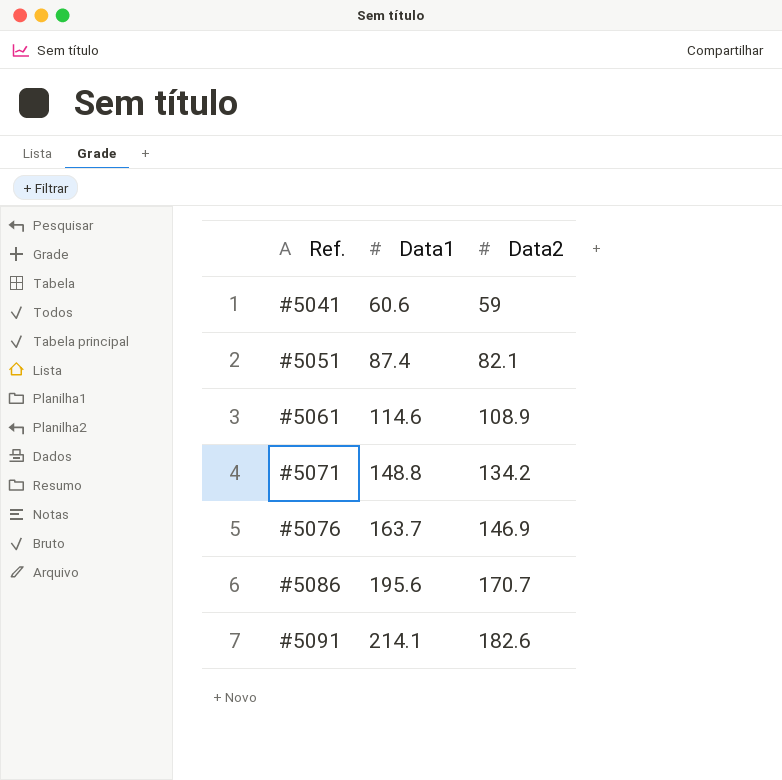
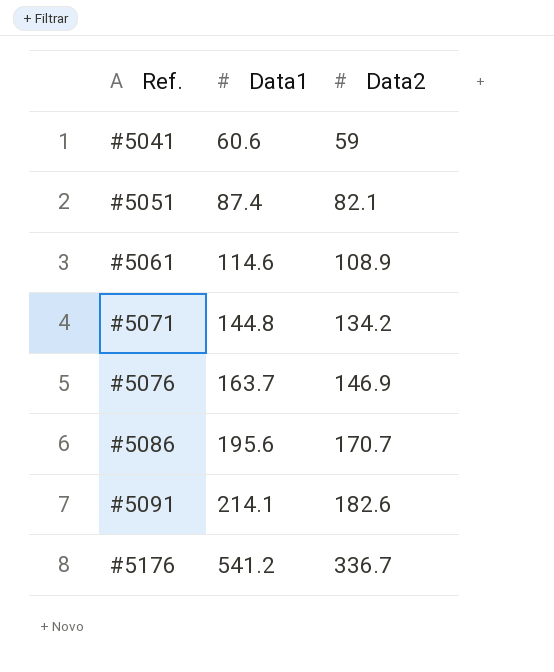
#5071 | Data1: 148.8 -> 144.8
row #5176: none -> 541.2 | 336.7

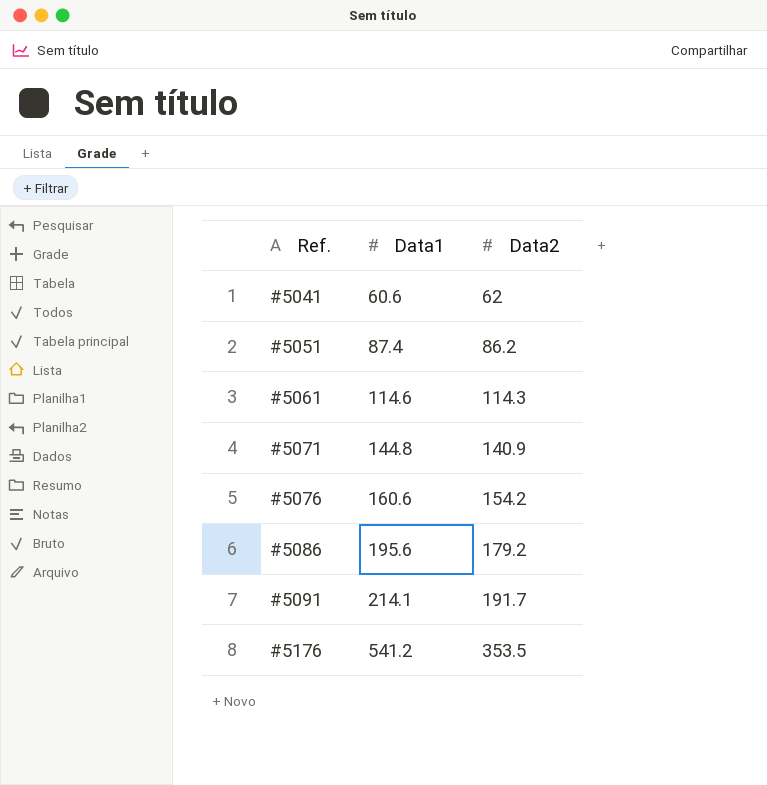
#5041 | Data2: 59 -> 62
#5051 | Data2: 82.1 -> 86.2
#5061 | Data2: 108.9 -> 114.3
#5071 | Data2: 134.2 -> 140.9
#5076 | Data1: 163.7 -> 160.6
#5076 | Data2: 146.9 -> 154.2
#5086 | Data2: 170.7 -> 179.2
#5091 | Data2: 182.6 -> 191.7
#5176 | Data2: 336.7 -> 353.5

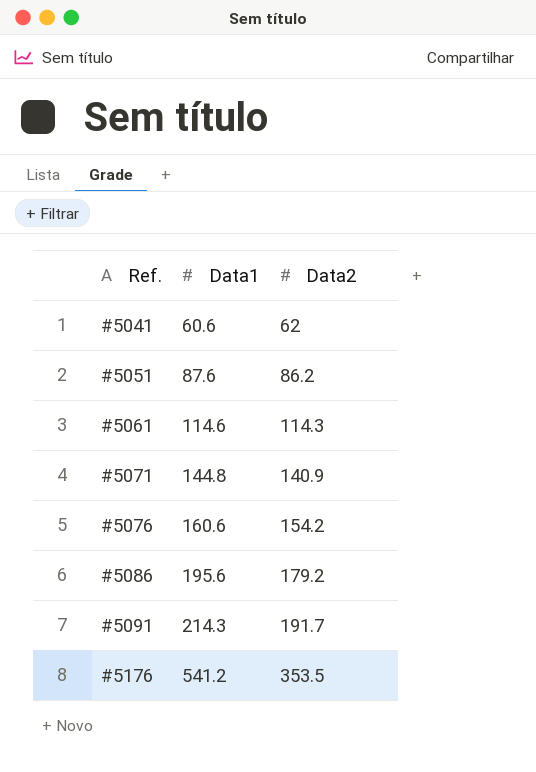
#5051 | Data1: 87.4 -> 87.6
#5091 | Data1: 214.1 -> 214.3

